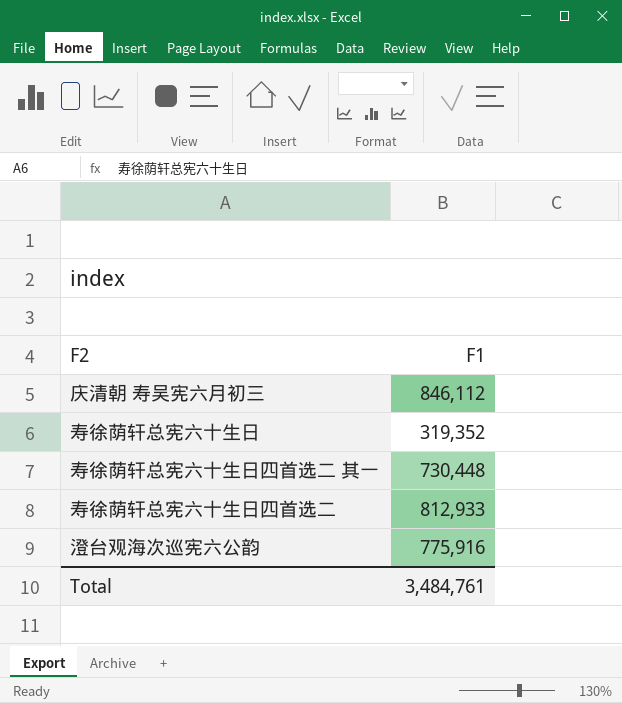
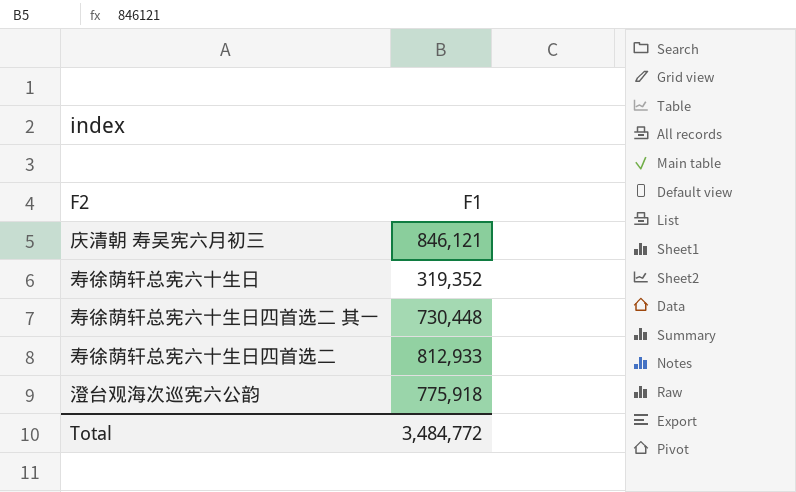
庆清朝 寿吴宪六月初三 | F1: 846,112 -> 846,121
澄台观海次巡宪六公韵 | F1: 775,916 -> 775,918
Total | F1: 3,484,761 -> 3,484,772

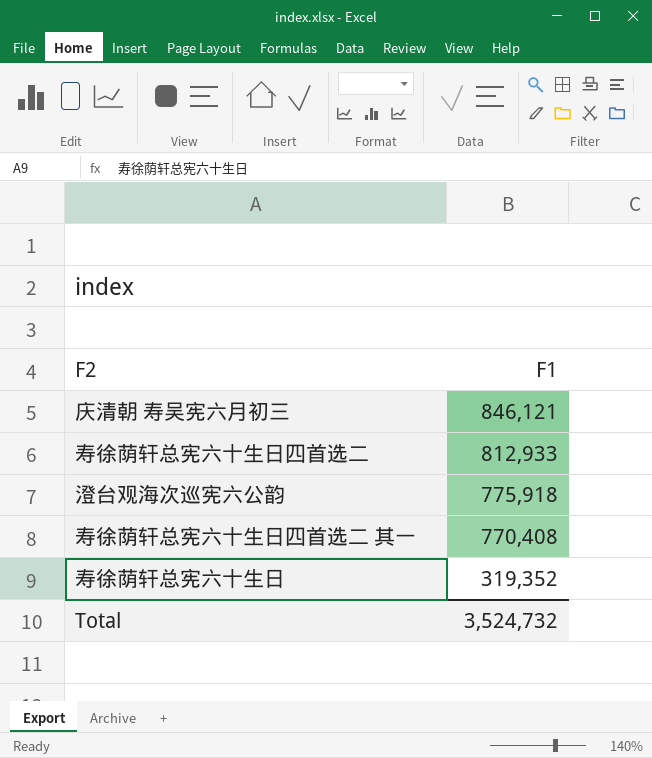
row order: none -> F1 descending
寿徐荫轩总宪六十生日四首选二 其一 | F1: 730,448 -> 770,408
Total | F1: 3,484,772 -> 3,524,732

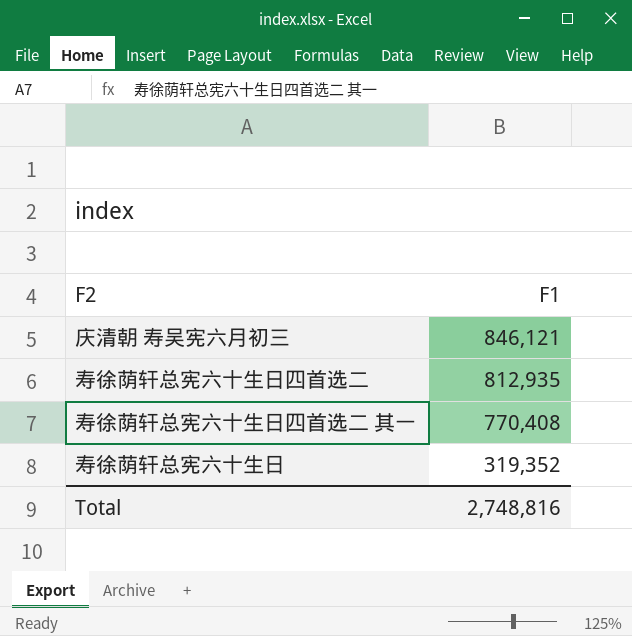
row 澄台观海次巡宪六公韵: 775,918 -> none
寿徐荫轩总宪六十生日四首选二 | F1: 812,933 -> 812,935
Total | F1: 3,524,732 -> 2,748,816

